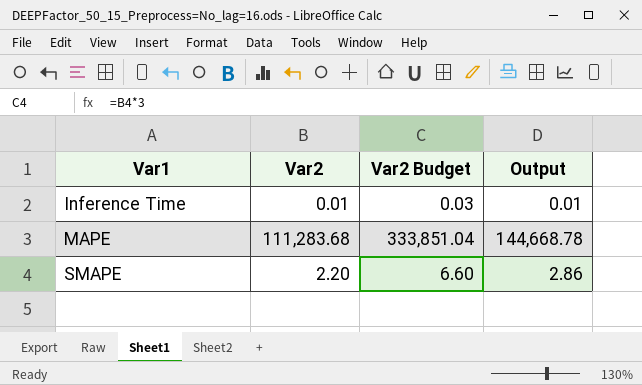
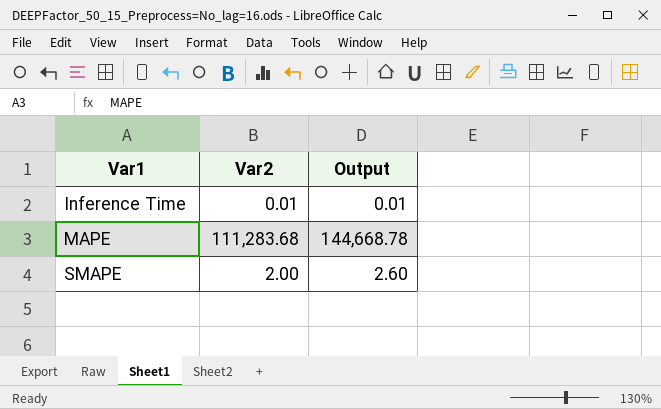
column Var2 Budget | formula: [Var2] * 3 -> none
SMAPE | Var2: 2.20 -> 2.00
SMAPE | Output: 2.86 -> 2.60

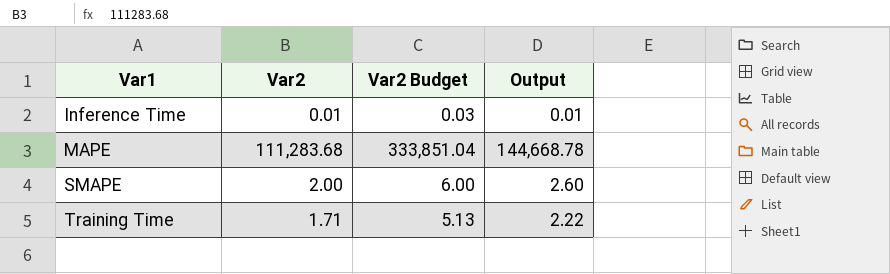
column Var2 Budget | formula: none -> [Var2] * 3
row Training Time: none -> 1.71 | 5.13 | 2.22

